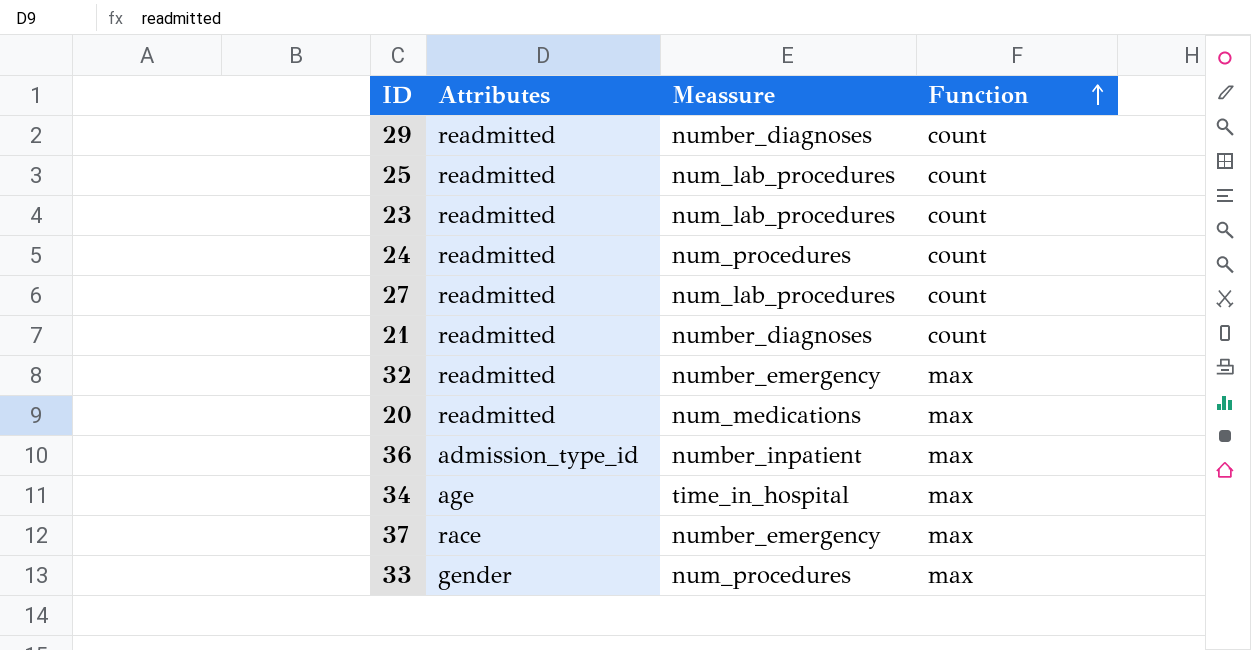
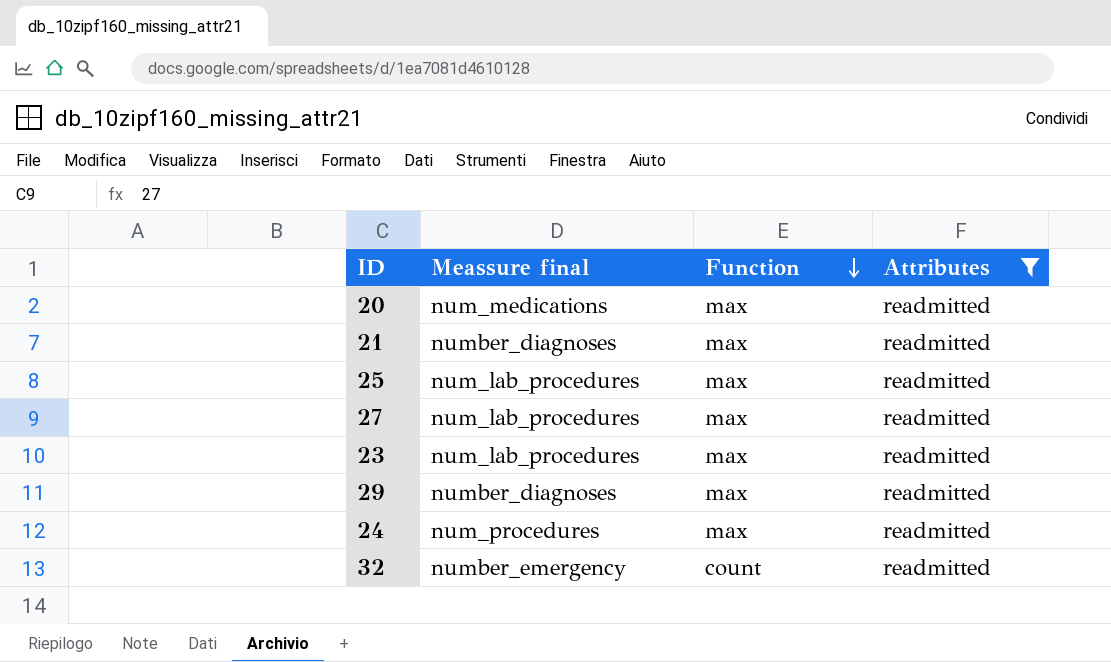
filter: none -> Attributes = readmitted
row order: Function ascending -> Function descending
column name: Meassure -> Meassure final
column Attributes | position: 2 -> 4
21 | Function: count -> max
25 | Function: count -> max
27 | Function: count -> max
23 | Function: count -> max
29 | Function: count -> max
24 | Function: count -> max
32 | Function: max -> count

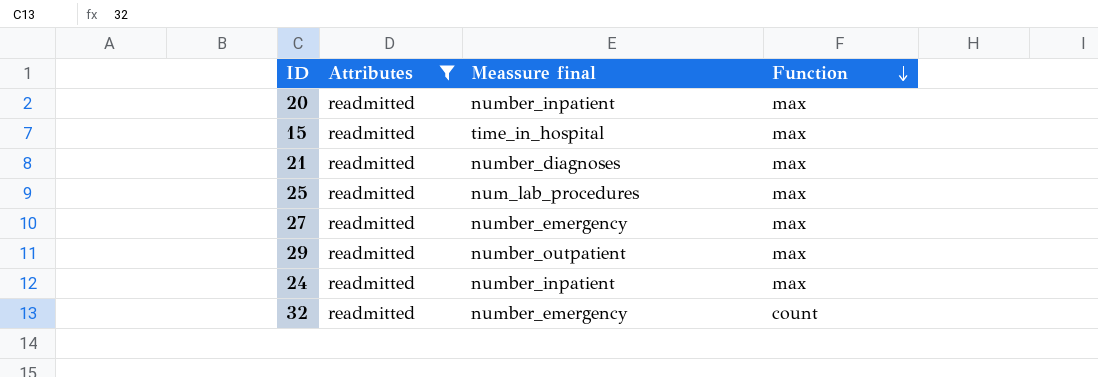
column Attributes | position: 4 -> 2
row 23: num_lab_procedures | max | readmitted -> none
20 | Meassure final: num_medications -> number_inpatient
row 15: none -> readmitted | time_in_hospital | max
27 | Meassure final: num_lab_procedures -> number_emergency
29 | Meassure final: number_diagnoses -> number_outpatient
24 | Meassure final: num_procedures -> number_inpatient

